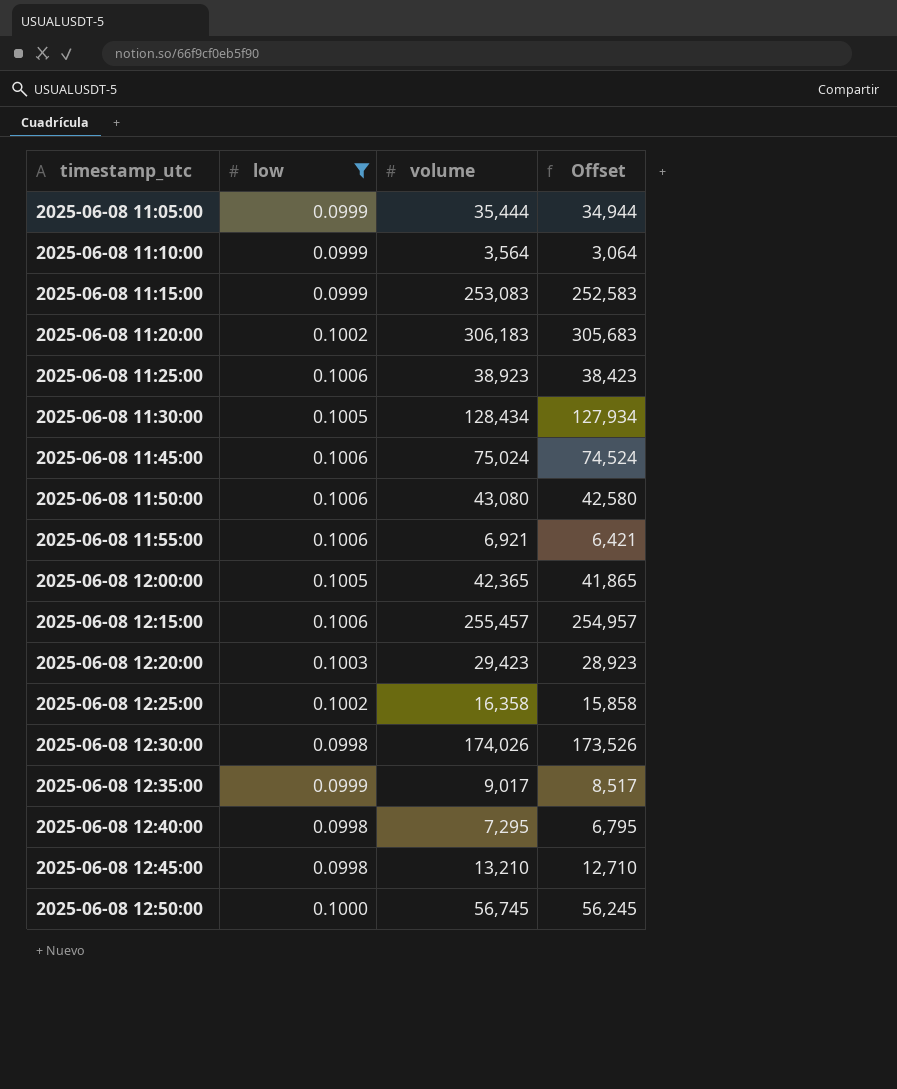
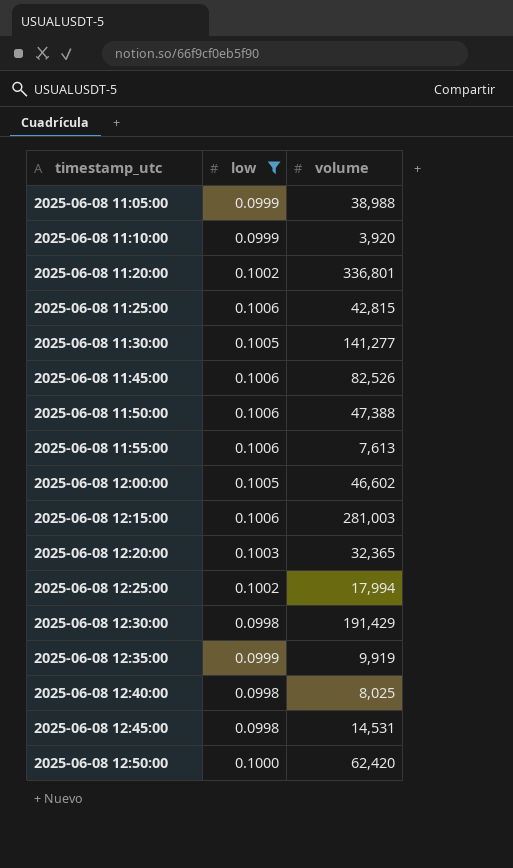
column Offset | formula: [volume] - 500 -> none
row 2025-06-08 11:15:00: 0.0999 | 253,083 | 252,583 -> none
2025-06-08 11:05:00 | volume: 35,444 -> 38,988
2025-06-08 11:10:00 | volume: 3,564 -> 3,920
2025-06-08 11:20:00 | volume: 306,183 -> 336,801
2025-06-08 11:25:00 | volume: 38,923 -> 42,815
2025-06-08 11:30:00 | volume: 128,434 -> 141,277
2025-06-08 11:45:00 | volume: 75,024 -> 82,526
2025-06-08 11:50:00 | volume: 43,080 -> 47,388
2025-06-08 11:55:00 | volume: 6,921 -> 7,613
2025-06-08 12:00:00 | volume: 42,365 -> 46,602
2025-06-08 12:15:00 | volume: 255,457 -> 281,003
2025-06-08 12:20:00 | volume: 29,423 -> 32,365
2025-06-08 12:25:00 | volume: 16,358 -> 17,994
2025-06-08 12:30:00 | volume: 174,026 -> 191,429
2025-06-08 12:35:00 | volume: 9,017 -> 9,919
2025-06-08 12:40:00 | volume: 7,295 -> 8,025
2025-06-08 12:45:00 | volume: 13,210 -> 14,531
2025-06-08 12:50:00 | volume: 56,745 -> 62,420

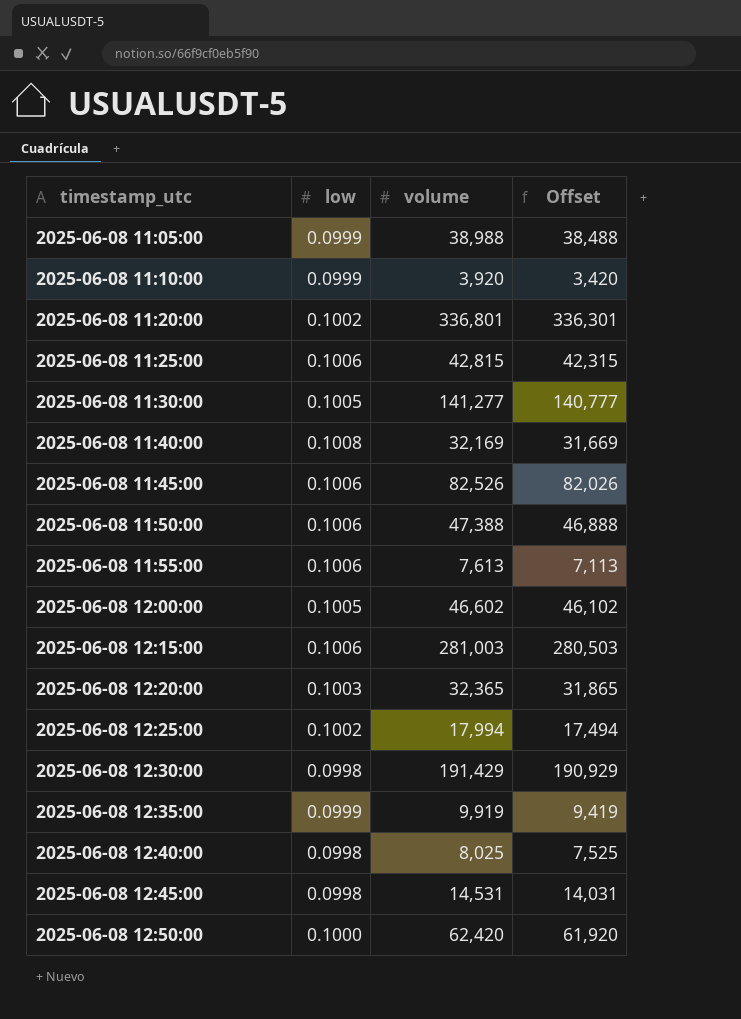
filter: low != 0.1008 -> none
column Offset | formula: none -> [volume] - 500

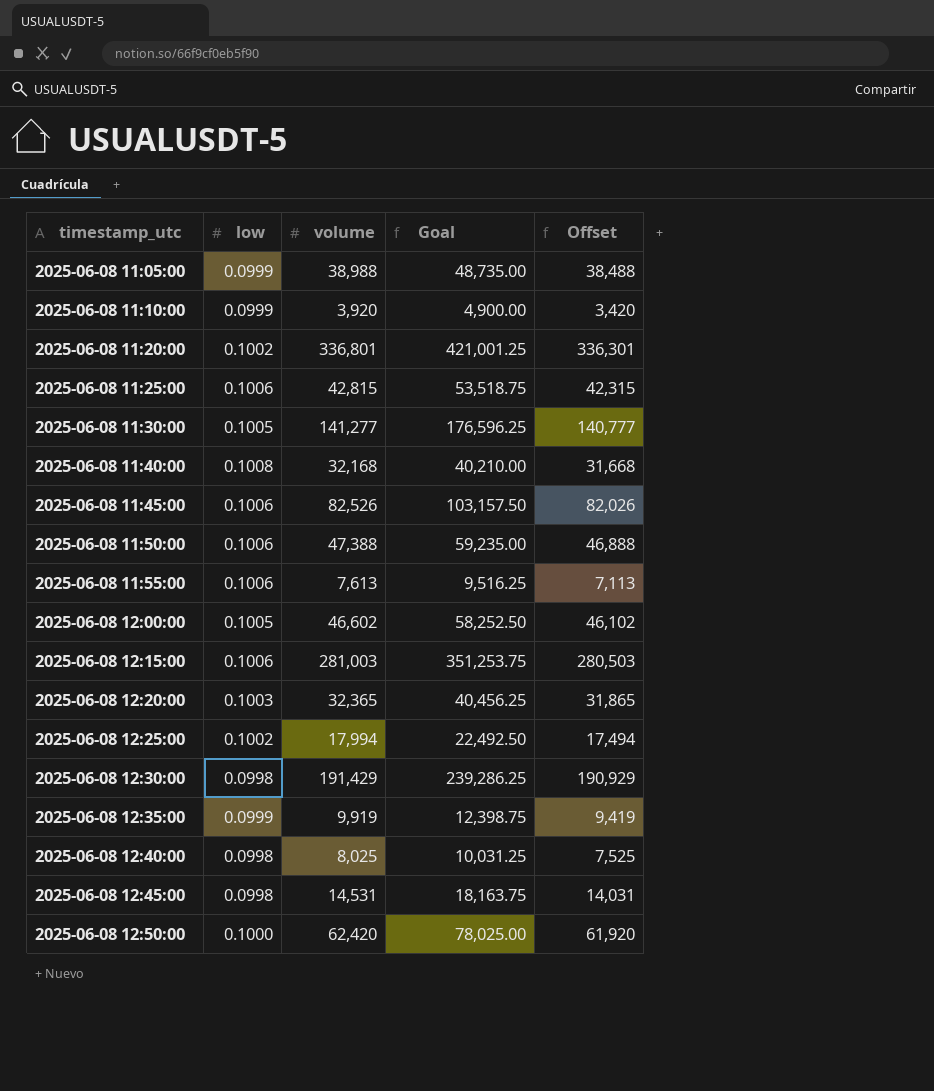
column Goal | formula: none -> [volume] * 1.25
2025-06-08 11:40:00 | volume: 32,169 -> 32,168
2025-06-08 11:40:00 | Offset: 31,669 -> 31,668

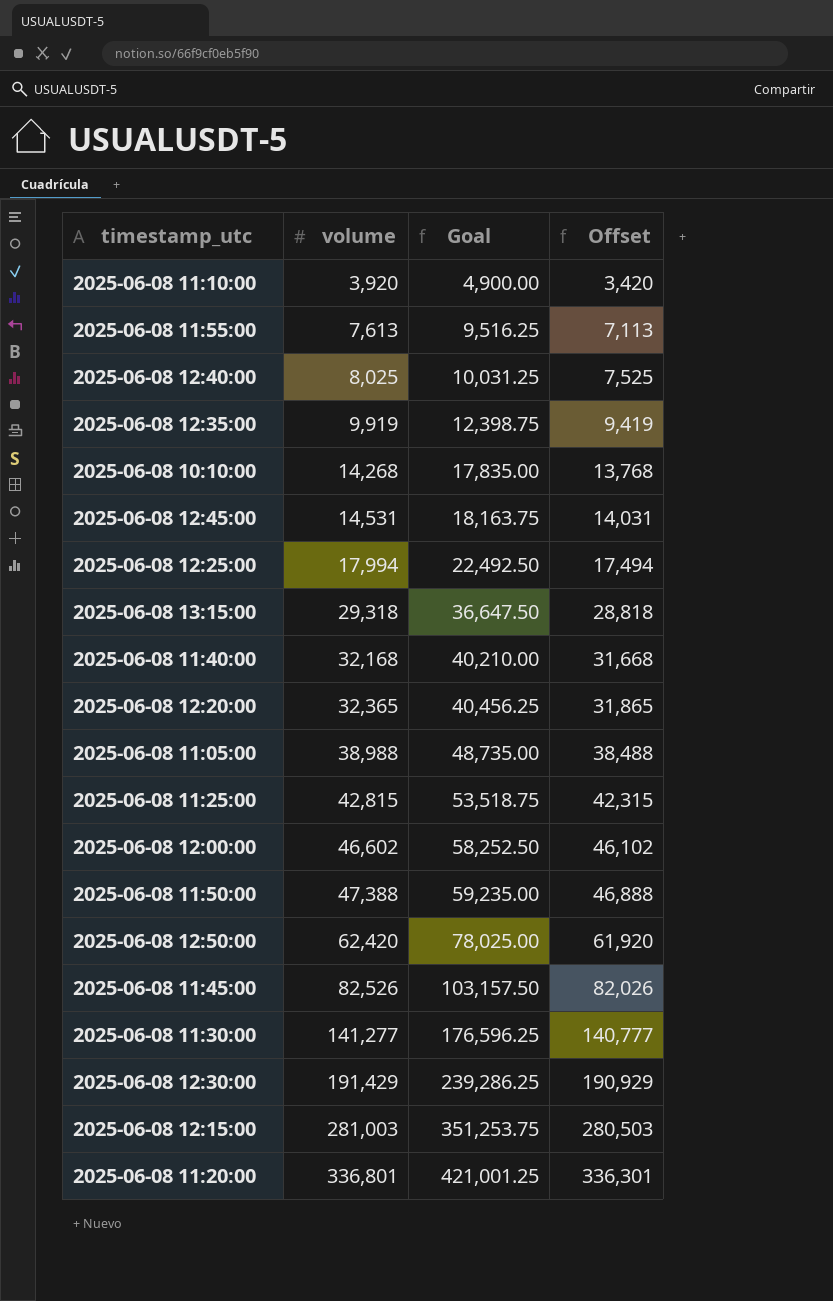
row order: timestamp_utc ascending -> volume ascending
column low | position: 2 -> none
row 2025-06-08 10:10:00: none -> 14,268 | 17,835.00 | 13,768
row 2025-06-08 13:15:00: none -> 29,318 | 36,647.50 | 28,818

